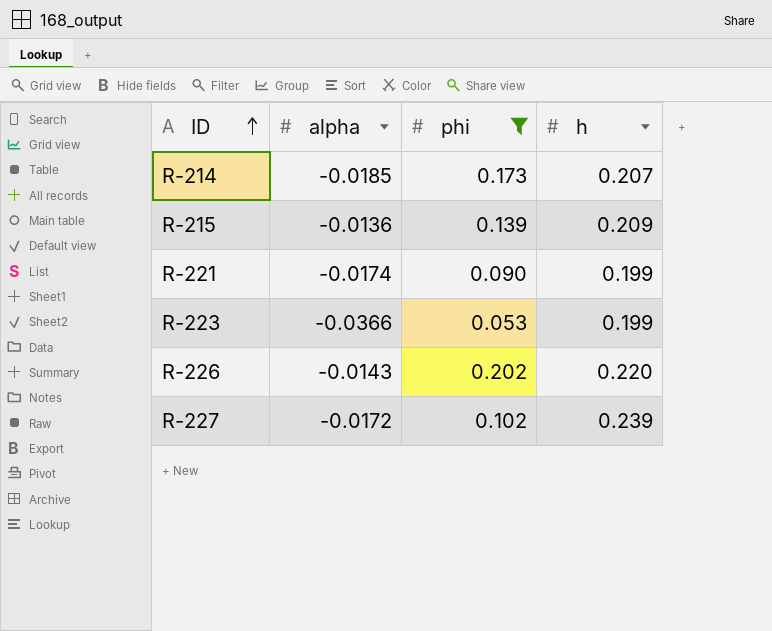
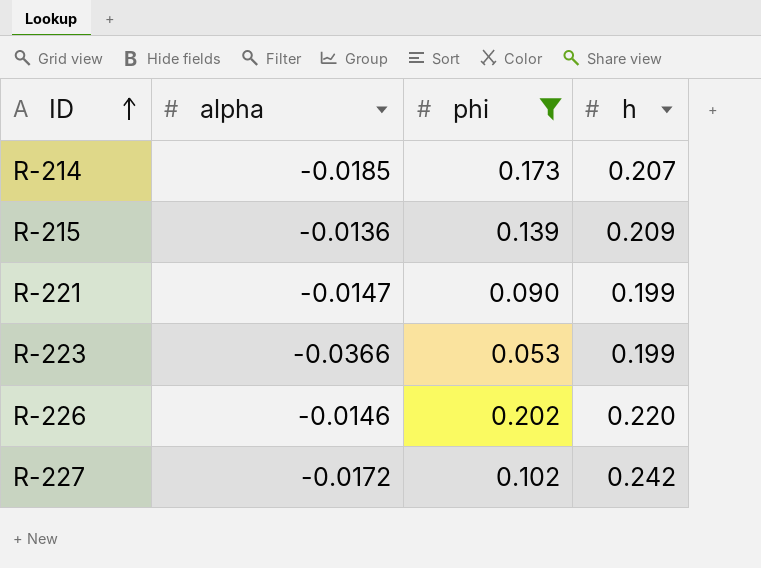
R-221 | alpha: -0.0174 -> -0.0147
R-226 | alpha: -0.0143 -> -0.0146
R-227 | h: 0.239 -> 0.242

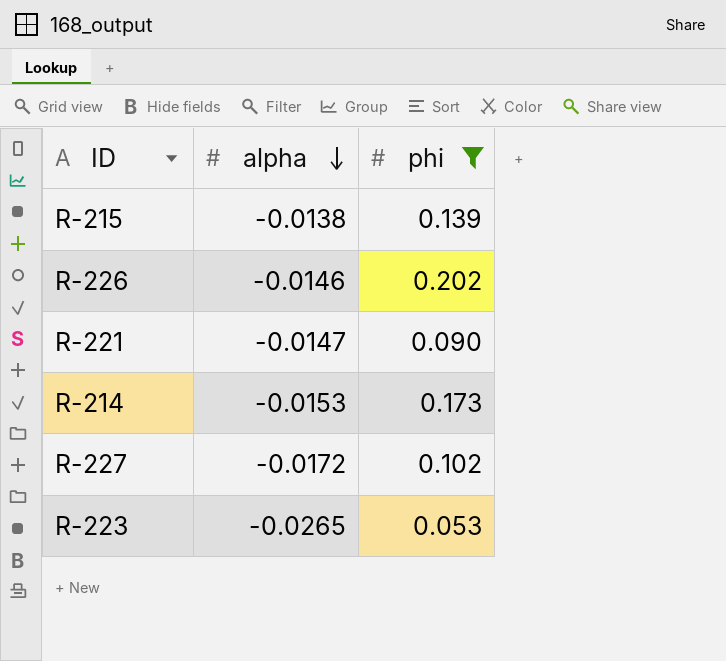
row order: ID ascending -> alpha descending
column h | position: 4 -> none
R-215 | alpha: -0.0136 -> -0.0138
R-214 | alpha: -0.0185 -> -0.0153
R-223 | alpha: -0.0366 -> -0.0265

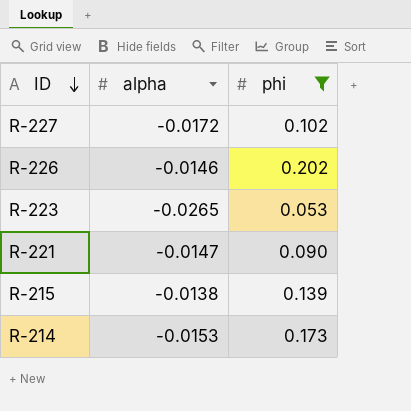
row order: alpha descending -> ID descending

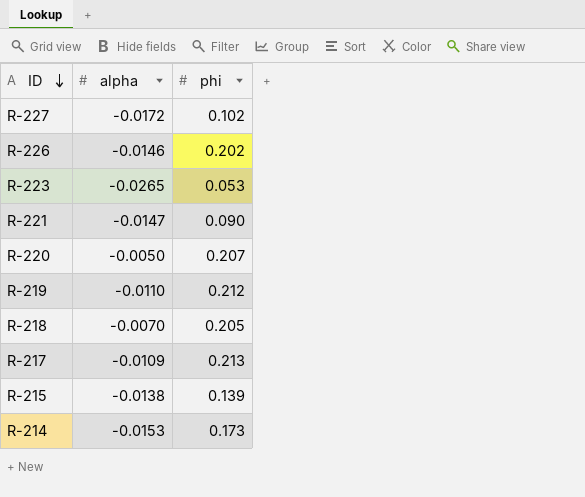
filter: phi <= 0.202 -> none

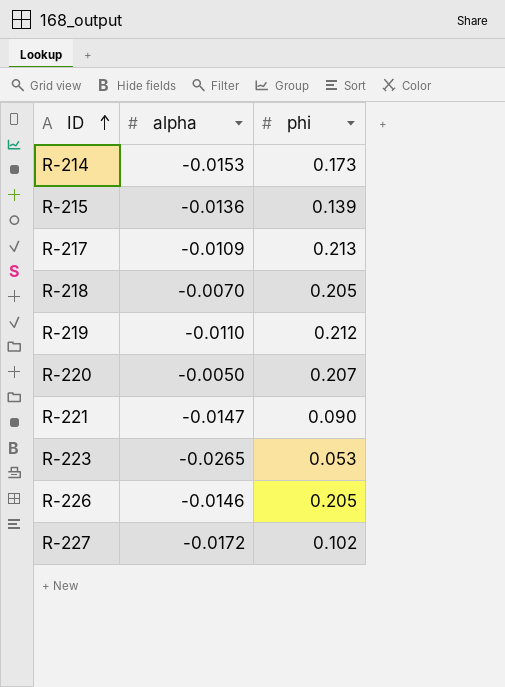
row order: ID descending -> ID ascending
R-215 | alpha: -0.0138 -> -0.0136
R-226 | phi: 0.202 -> 0.205

